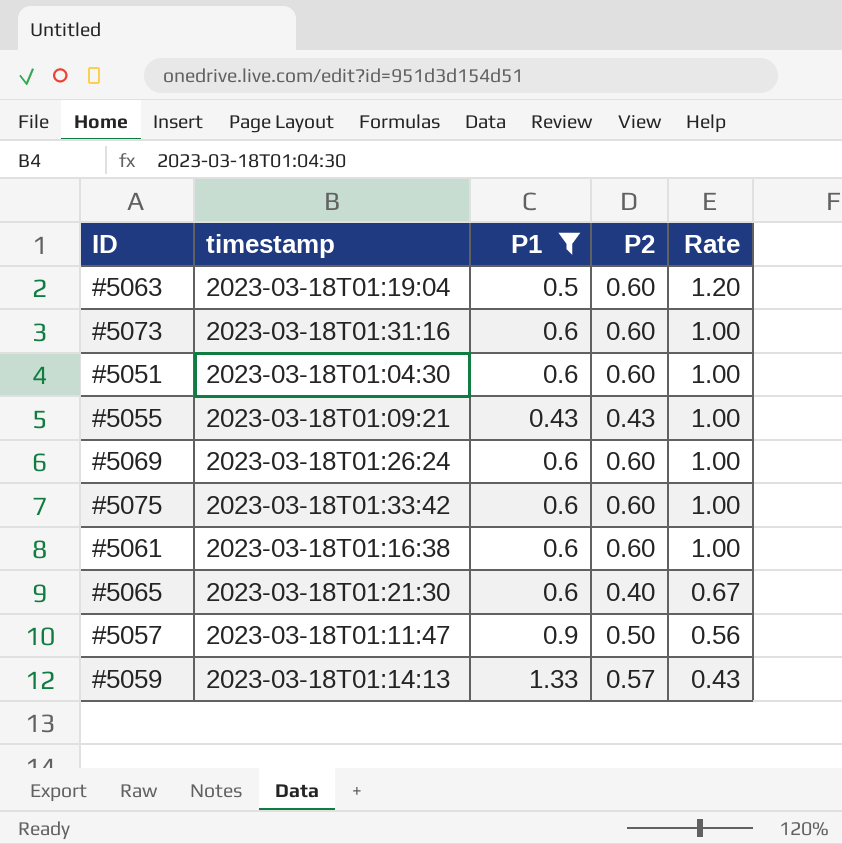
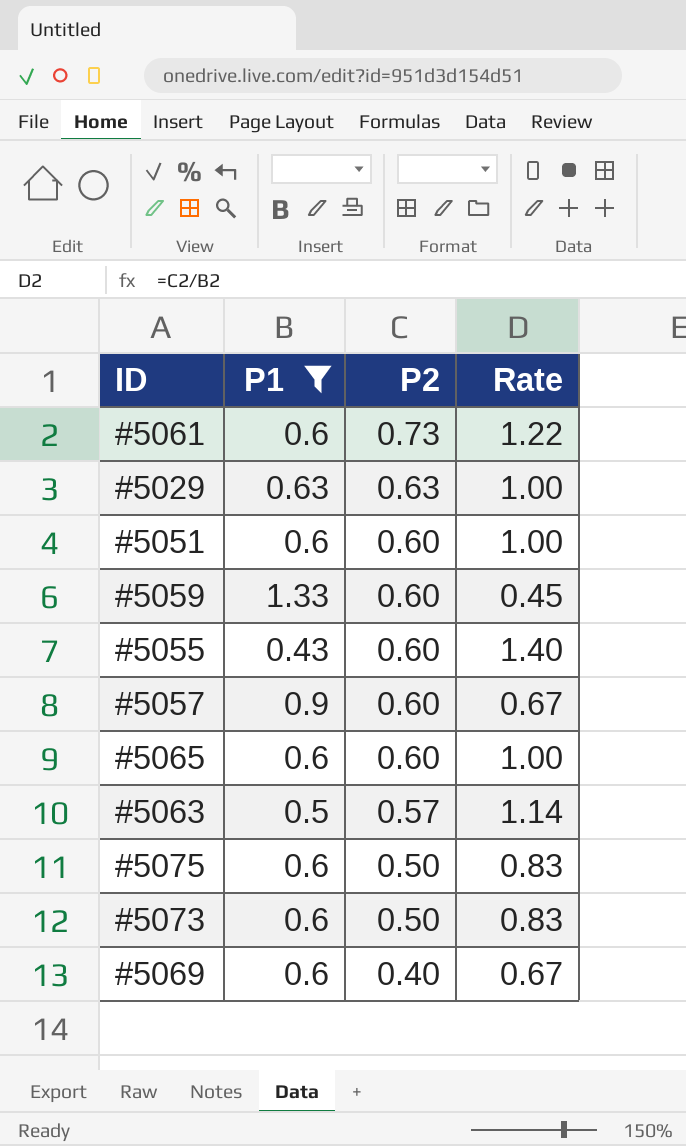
row order: Rate descending -> P2 descending
column timestamp | position: 2 -> none
#5061 | P2: 0.60 -> 0.73
#5061 | Rate: 1.00 -> 1.22
row #5029: none -> 0.63 | 0.63 | 1.00
#5059 | P2: 0.57 -> 0.60
#5059 | Rate: 0.43 -> 0.45
#5055 | P2: 0.43 -> 0.60
#5055 | Rate: 1.00 -> 1.40
#5057 | P2: 0.50 -> 0.60
#5057 | Rate: 0.56 -> 0.67
#5065 | P2: 0.40 -> 0.60
#5065 | Rate: 0.67 -> 1.00
#5063 | P2: 0.60 -> 0.57
#5063 | Rate: 1.20 -> 1.14
#5075 | P2: 0.60 -> 0.50
#5075 | Rate: 1.00 -> 0.83
#5073 | P2: 0.60 -> 0.50
#5073 | Rate: 1.00 -> 0.83
#5069 | P2: 0.60 -> 0.40
#5069 | Rate: 1.00 -> 0.67

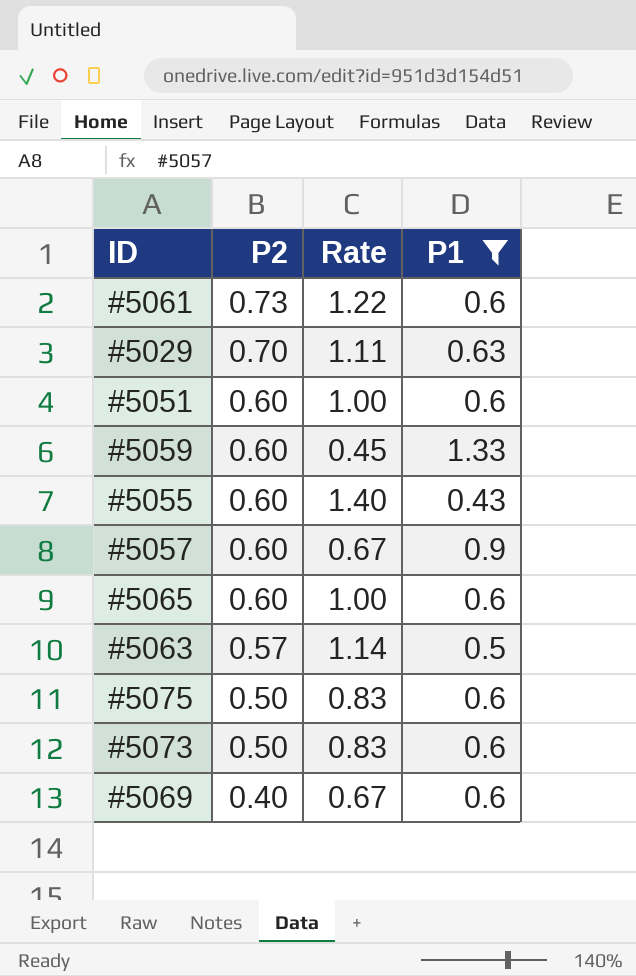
column P1 | position: 2 -> 4
#5029 | P2: 0.63 -> 0.70
#5029 | Rate: 1.00 -> 1.11

